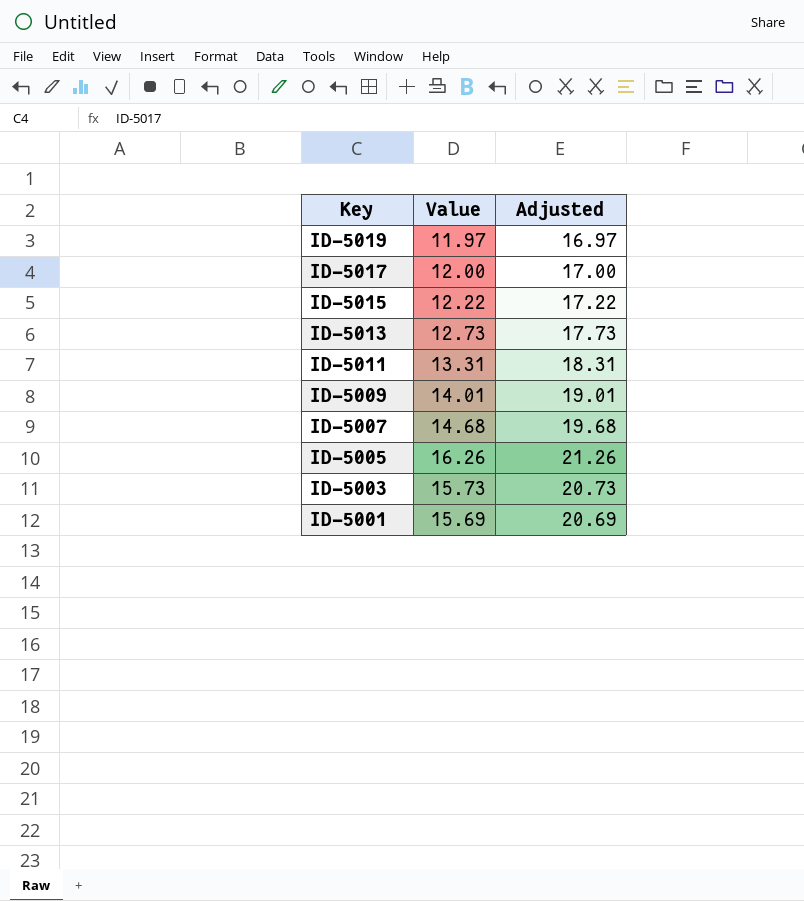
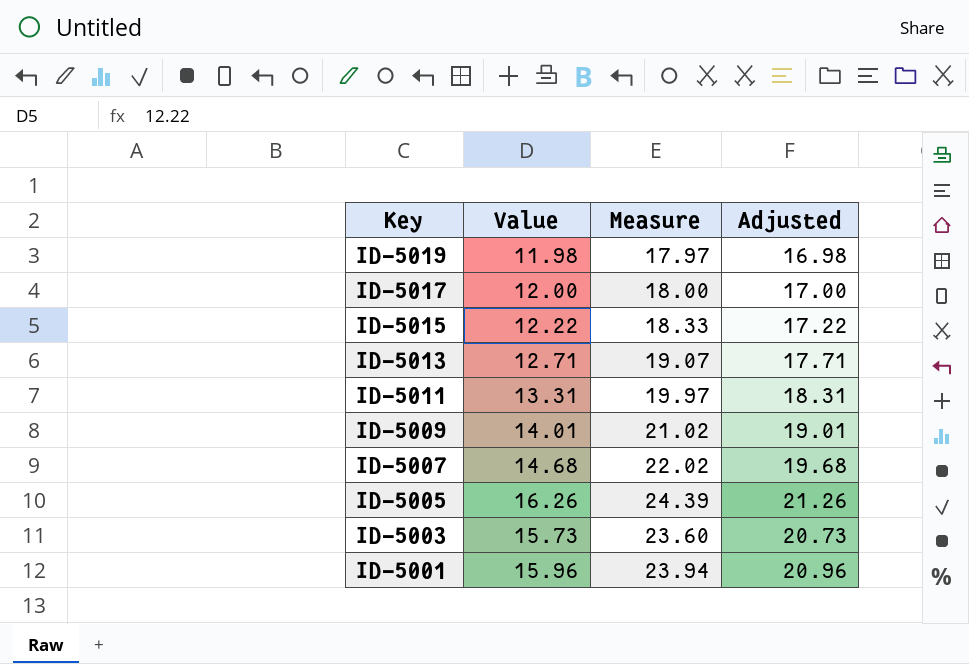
column Measure | formula: none -> [Value] * 1.5
ID-5019 | Value: 11.97 -> 11.98
ID-5019 | Adjusted: 16.97 -> 16.98
ID-5013 | Value: 12.73 -> 12.71
ID-5013 | Adjusted: 17.73 -> 17.71
ID-5001 | Value: 15.69 -> 15.96
ID-5001 | Adjusted: 20.69 -> 20.96

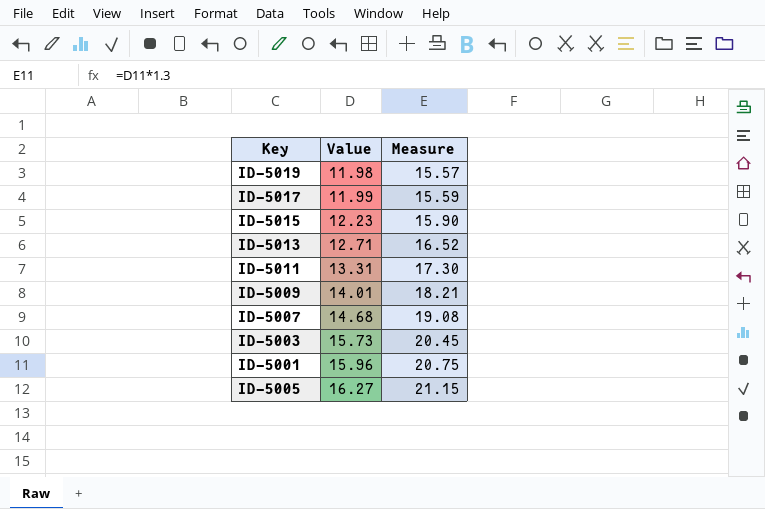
row order: Key descending -> Value ascending
column Adjusted | formula: [Value] + 5 -> none
column Measure | formula: [Value] * 1.5 -> [Value] * 1.3
ID-5017 | Value: 12.00 -> 11.99
ID-5015 | Value: 12.22 -> 12.23
ID-5005 | Value: 16.26 -> 16.27

